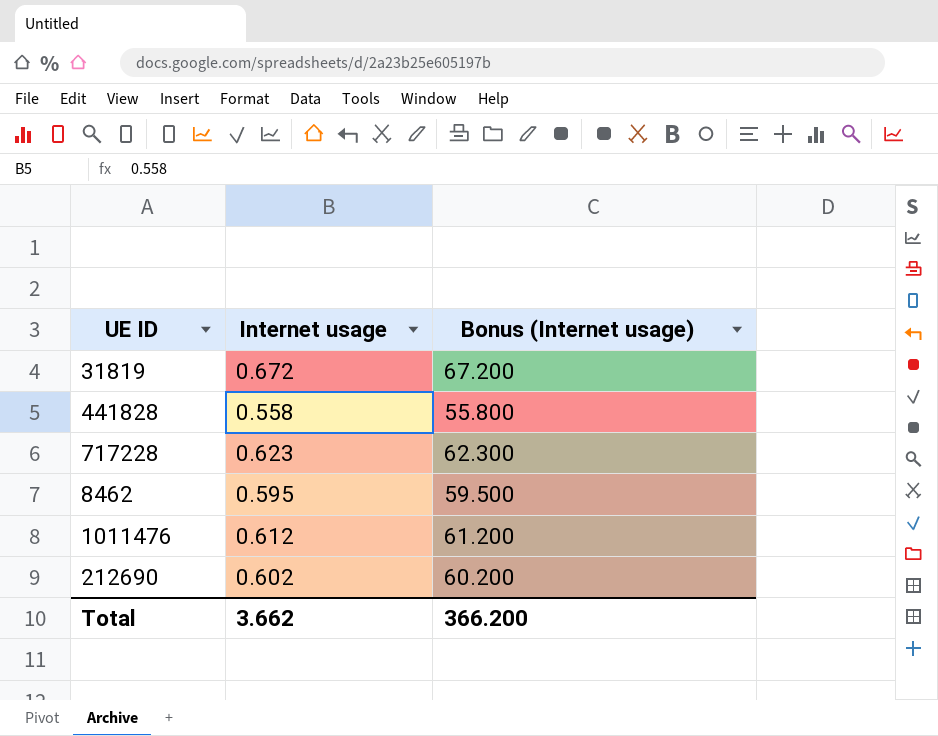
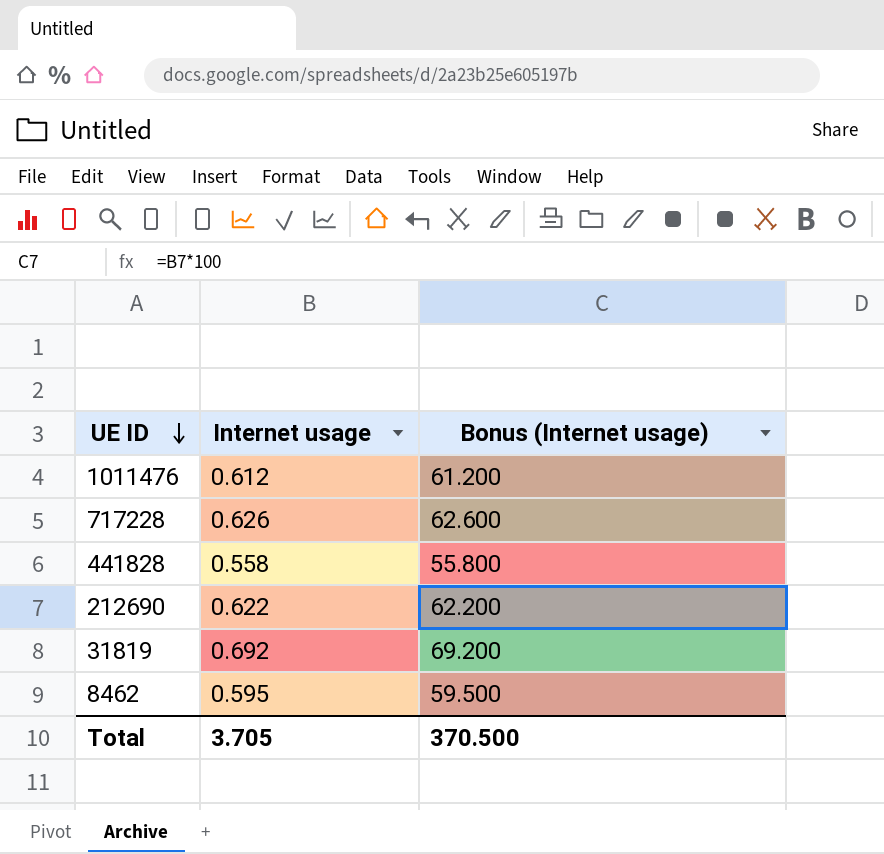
row order: none -> UE ID descending
717228 | Internet usage: 0.623 -> 0.626
717228 | Bonus (Internet usage): 62.300 -> 62.600
212690 | Internet usage: 0.602 -> 0.622
212690 | Bonus (Internet usage): 60.200 -> 62.200
31819 | Internet usage: 0.672 -> 0.692
31819 | Bonus (Internet usage): 67.200 -> 69.200
Total | Internet usage: 3.662 -> 3.705
Total | Bonus (Internet usage): 366.200 -> 370.500

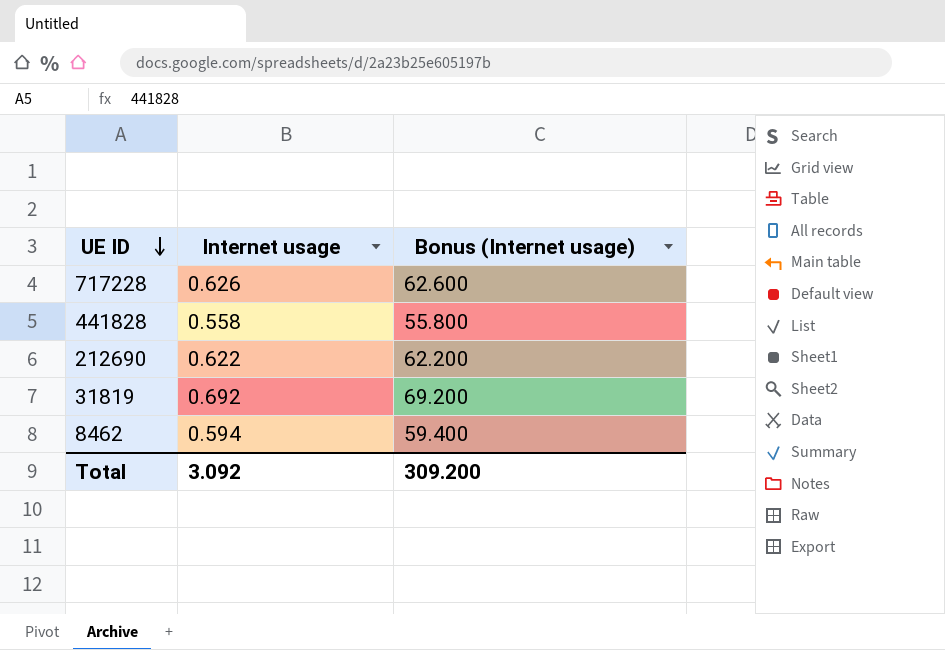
row 1011476: 0.612 | 61.200 -> none
8462 | Internet usage: 0.595 -> 0.594
8462 | Bonus (Internet usage): 59.500 -> 59.400
Total | Internet usage: 3.705 -> 3.092
Total | Bonus (Internet usage): 370.500 -> 309.200

